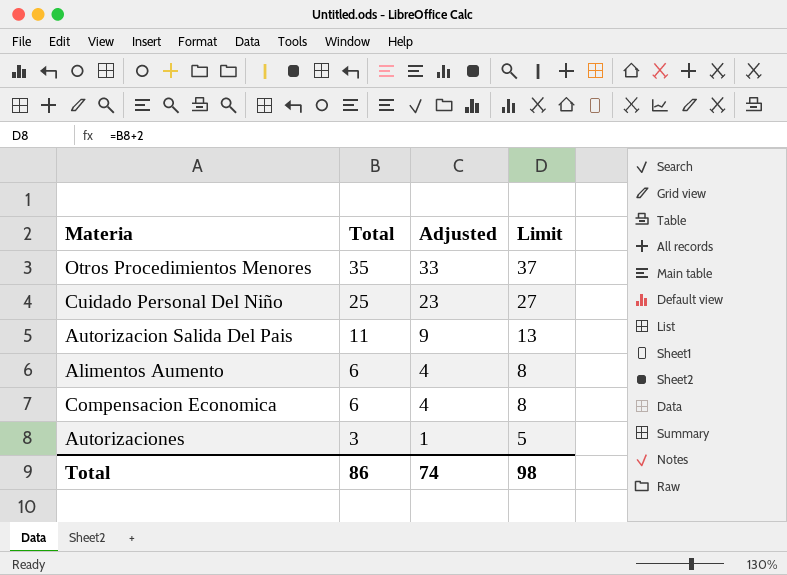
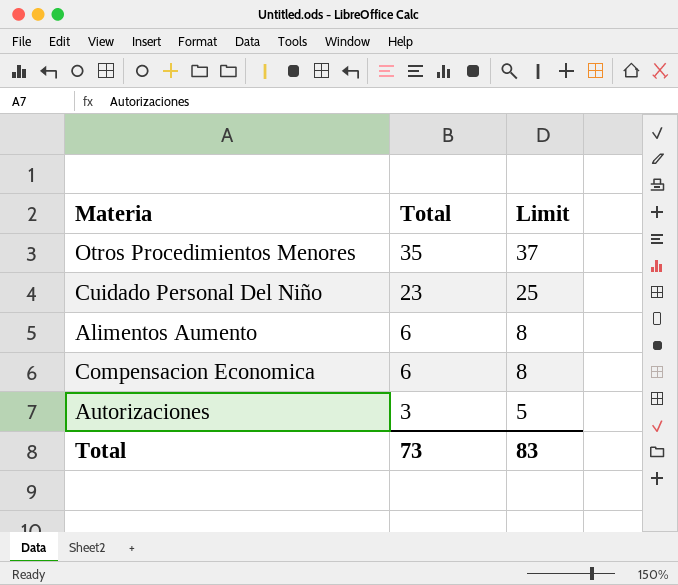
column Adjusted | formula: [Total] - 2 -> none
row Autorizacion Salida Del Pais: 11 | 9 | 13 -> none
Cuidado Personal Del Niño | Total: 25 -> 23
Cuidado Personal Del Niño | Limit: 27 -> 25
Total | Total: 86 -> 73
Total | Limit: 98 -> 83

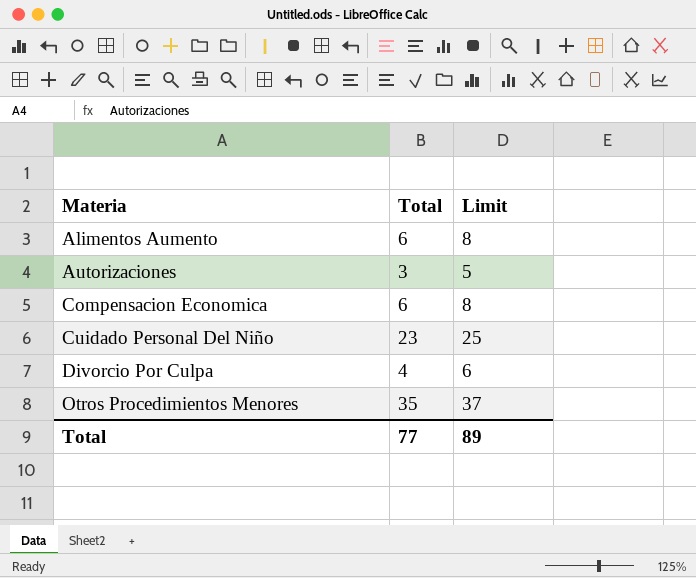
row order: Total descending -> Materia ascending
row Divorcio Por Culpa: none -> 4 | 6
Total | Total: 73 -> 77
Total | Limit: 83 -> 89

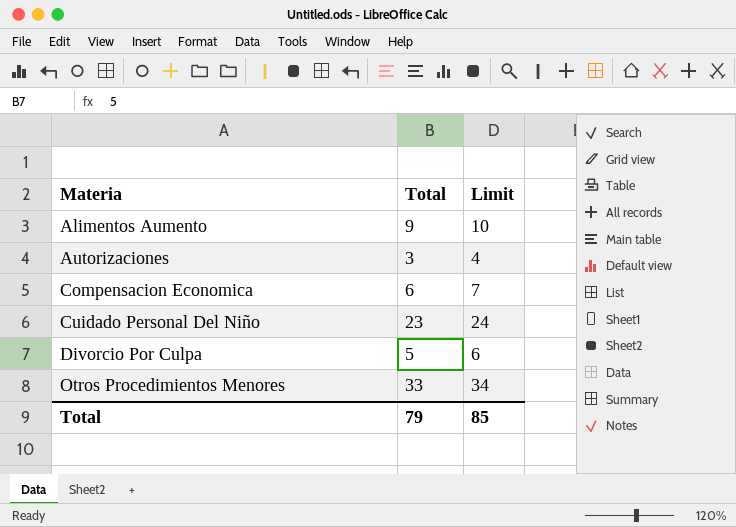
column Limit | formula: [Total] + 2 -> [Total] + 1
Alimentos Aumento | Total: 6 -> 9
Divorcio Por Culpa | Total: 4 -> 5
Otros Procedimientos Menores | Total: 35 -> 33
Total | Total: 77 -> 79
Total | Limit: 89 -> 85

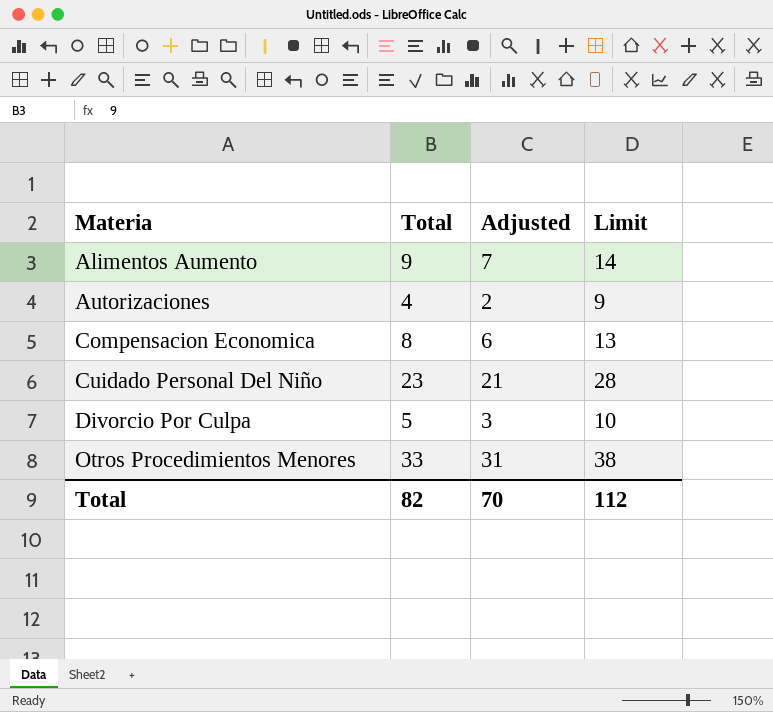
column Adjusted | formula: none -> [Total] - 2
column Limit | formula: [Total] + 1 -> [Total] + 5
Autorizaciones | Total: 3 -> 4
Compensacion Economica | Total: 6 -> 8
Total | Total: 79 -> 82
Total | Limit: 85 -> 112

